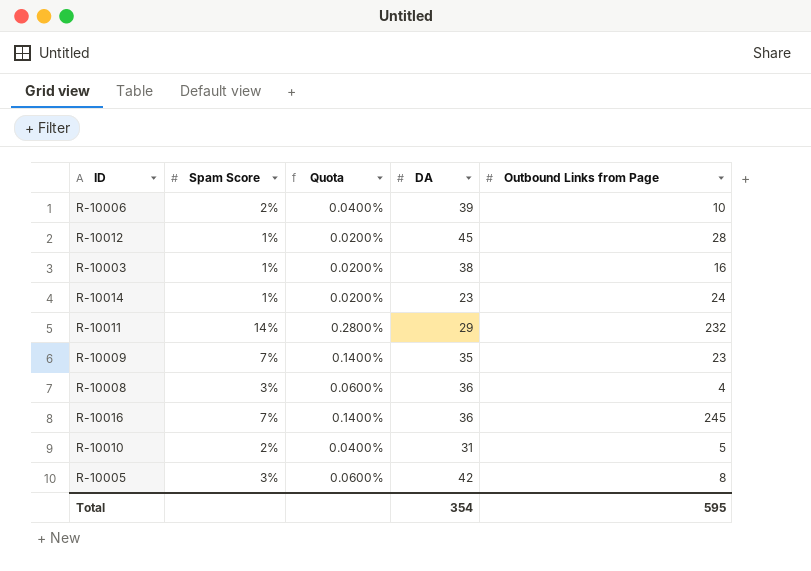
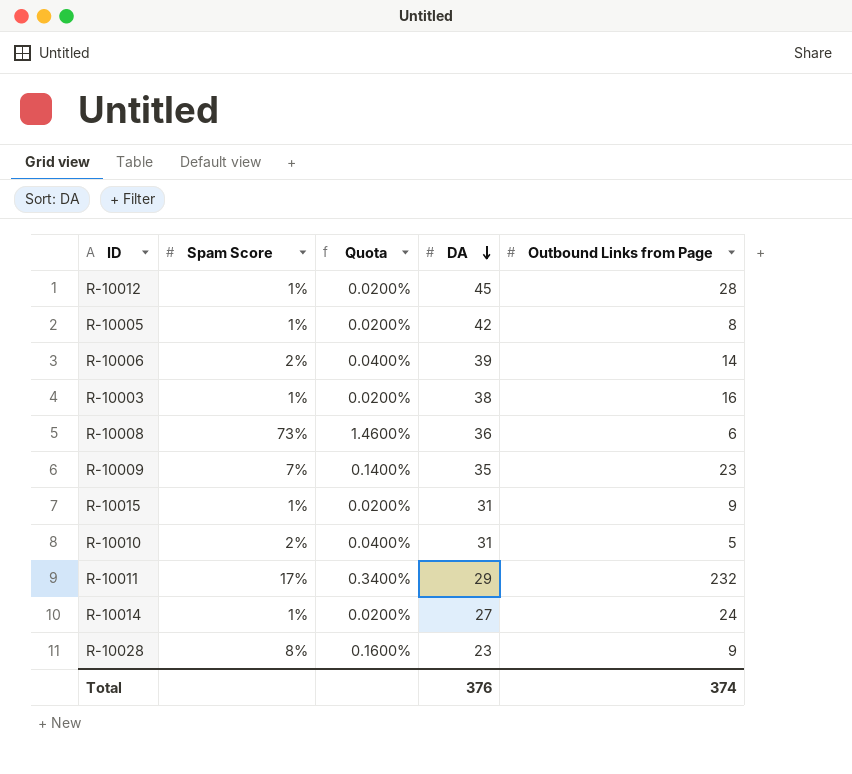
row order: none -> DA descending
row R-10016: 7% | 0.1400% | 36 | 245 -> none
R-10005 | Spam Score: 3% -> 1%
R-10005 | Quota: 0.0600% -> 0.0200%
R-10006 | Outbound Links from Page: 10 -> 14
R-10008 | Spam Score: 3% -> 73%
R-10008 | Quota: 0.0600% -> 1.4600%
R-10008 | Outbound Links from Page: 4 -> 6
row R-10015: none -> 1% | 0.0200% | 31 | 9
R-10011 | Spam Score: 14% -> 17%
R-10011 | Quota: 0.2800% -> 0.3400%
R-10014 | DA: 23 -> 27
row R-10028: none -> 8% | 0.1600% | 23 | 9
Total | DA: 354 -> 376
Total | Outbound Links from Page: 595 -> 374

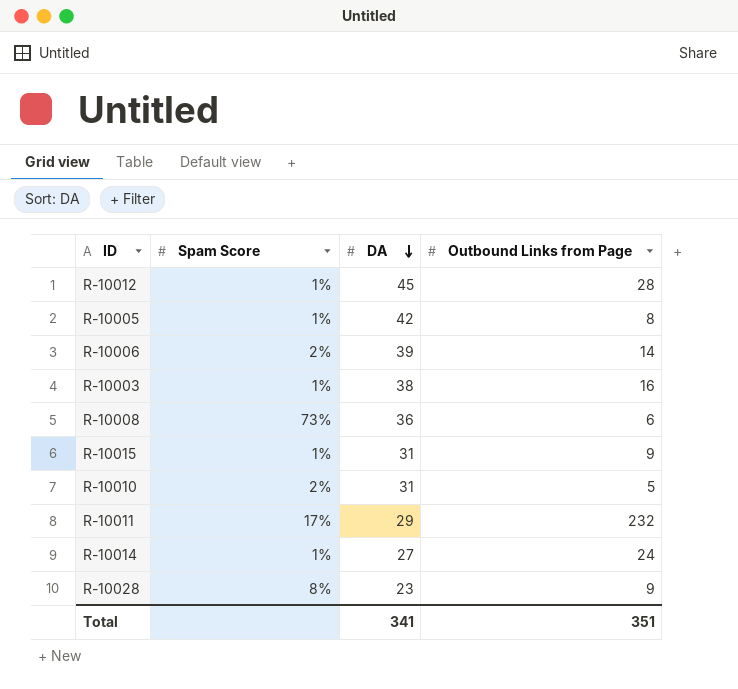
column Quota | formula: [Spam Score] * 0.02 -> none
row R-10009: 7% | 0.1400% | 35 | 23 -> none
Total | DA: 376 -> 341
Total | Outbound Links from Page: 374 -> 351

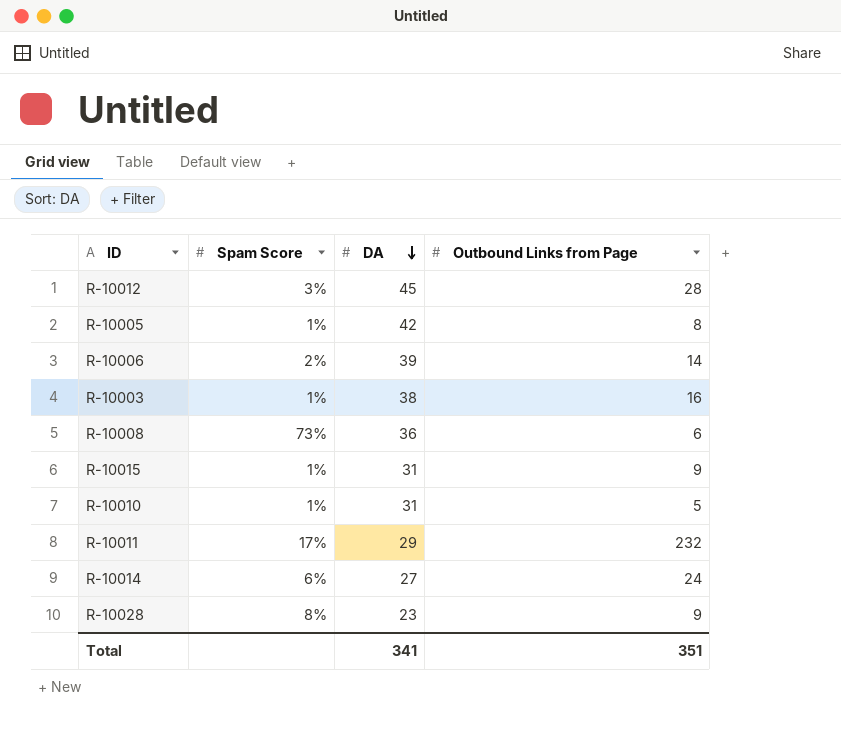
R-10012 | Spam Score: 1% -> 3%
R-10010 | Spam Score: 2% -> 1%
R-10014 | Spam Score: 1% -> 6%

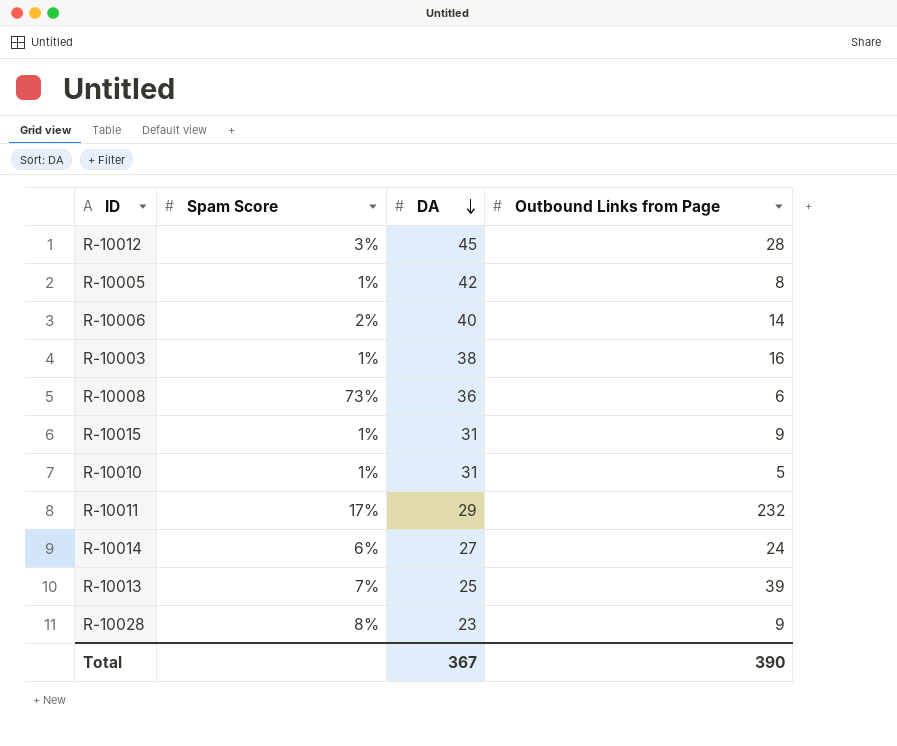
R-10006 | DA: 39 -> 40
row R-10013: none -> 7% | 25 | 39
Total | DA: 341 -> 367
Total | Outbound Links from Page: 351 -> 390

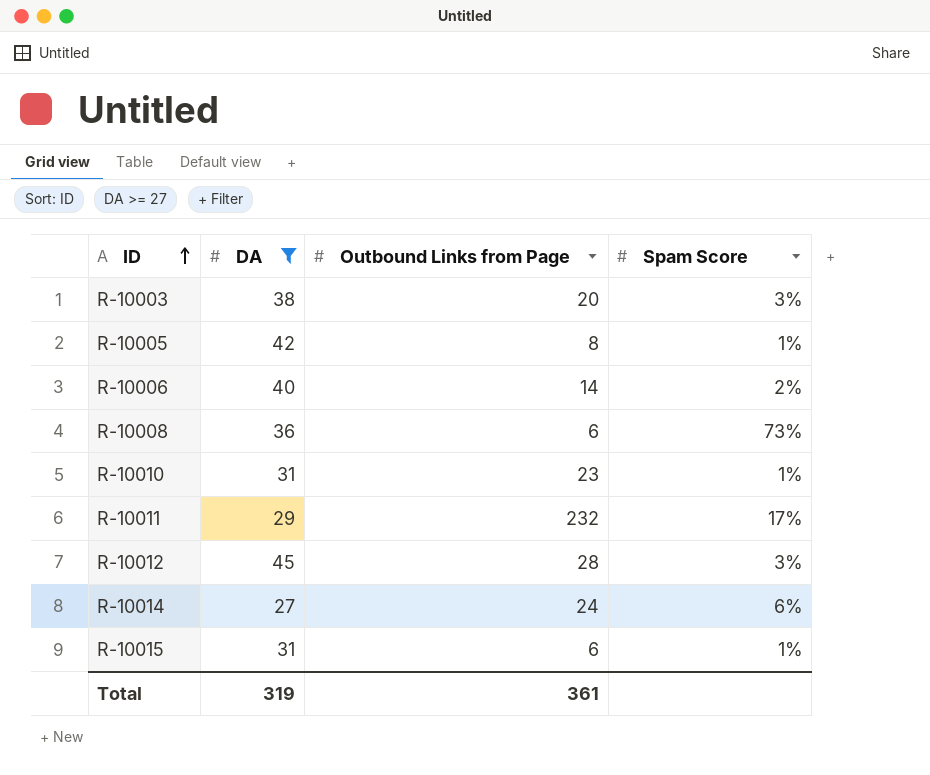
filter: none -> DA >= 27
row order: DA descending -> ID ascending
column Spam Score | position: 2 -> 4
R-10003 | Outbound Links from Page: 16 -> 20
R-10003 | Spam Score: 1% -> 3%
R-10010 | Outbound Links from Page: 5 -> 23
R-10015 | Outbound Links from Page: 9 -> 6
Total | DA: 367 -> 319
Total | Outbound Links from Page: 390 -> 361

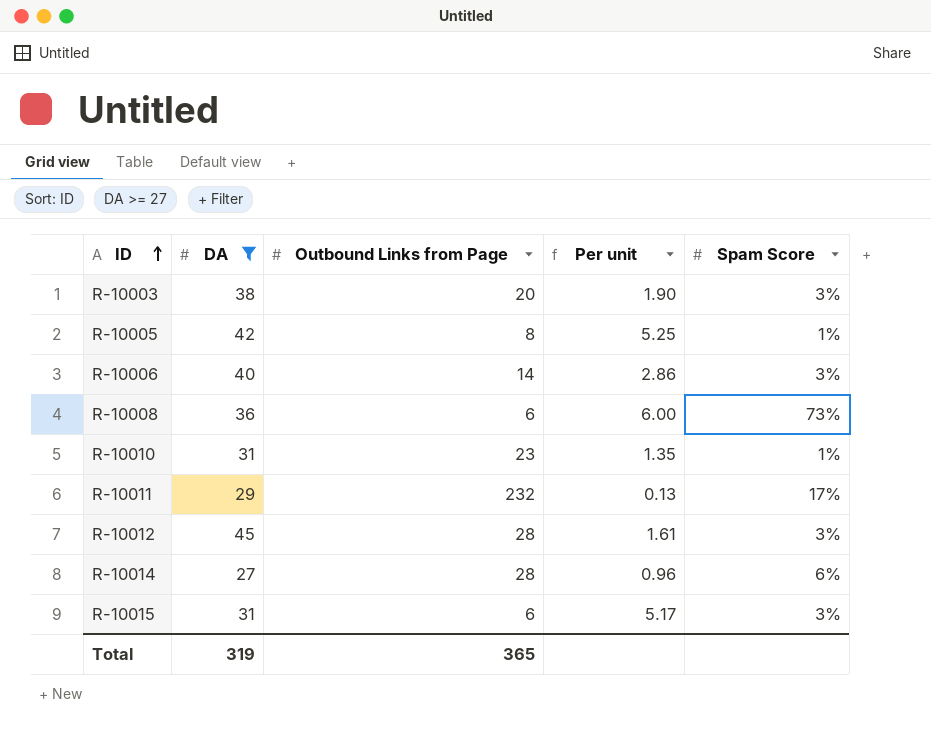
column Per unit | formula: none -> [DA] / [Outbound Links from Page]
R-10006 | Spam Score: 2% -> 3%
R-10014 | Outbound Links from Page: 24 -> 28
R-10015 | Spam Score: 1% -> 3%
Total | Outbound Links from Page: 361 -> 365

